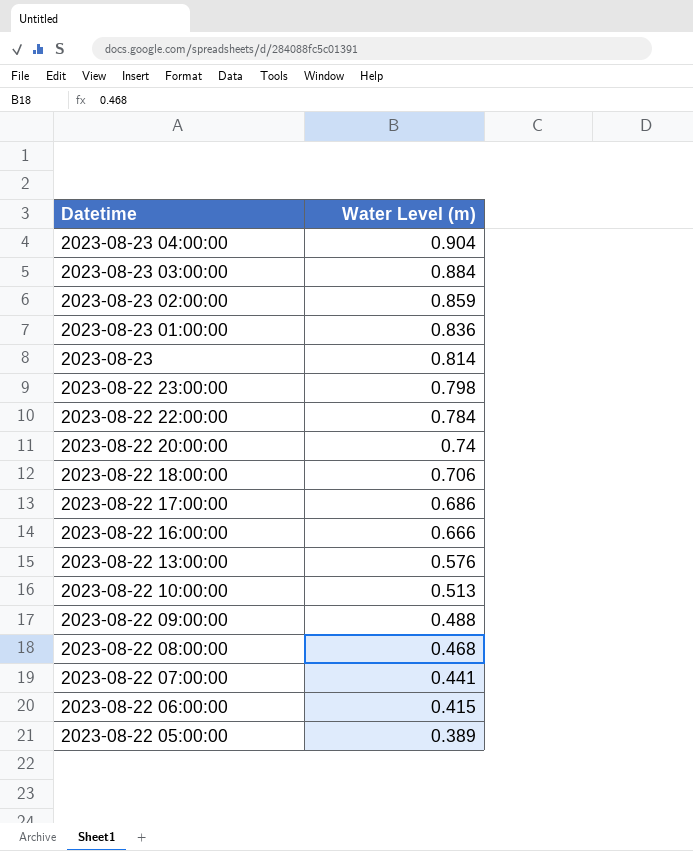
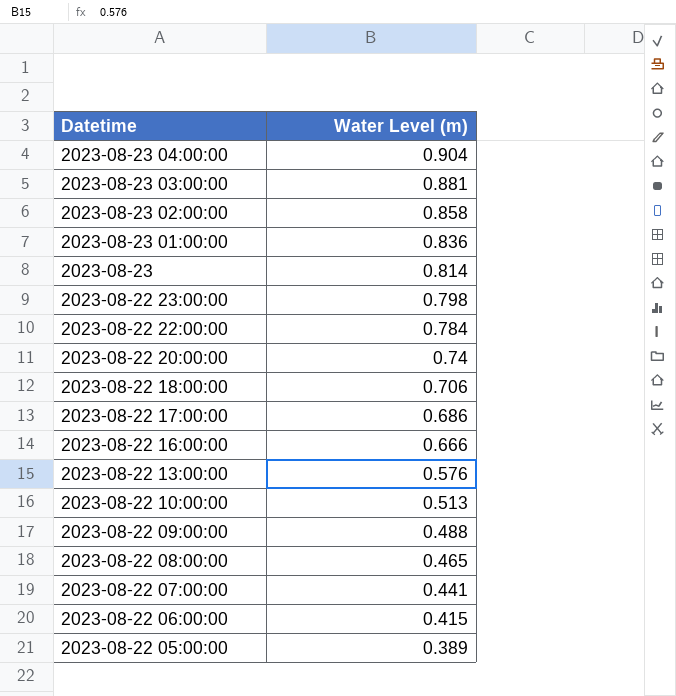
2023-08-23 03:00:00 | Water Level (m): 0.884 -> 0.881
2023-08-23 02:00:00 | Water Level (m): 0.859 -> 0.858
2023-08-22 08:00:00 | Water Level (m): 0.468 -> 0.465

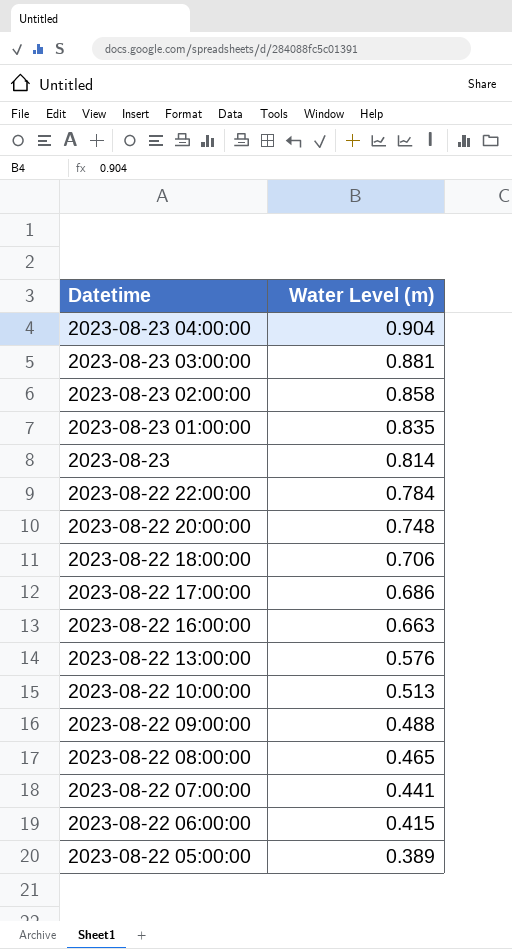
row 2023-08-22 23:00:00: 0.798 -> none
2023-08-23 01:00:00 | Water Level (m): 0.836 -> 0.835
2023-08-22 20:00:00 | Water Level (m): 0.74 -> 0.748
2023-08-22 16:00:00 | Water Level (m): 0.666 -> 0.663

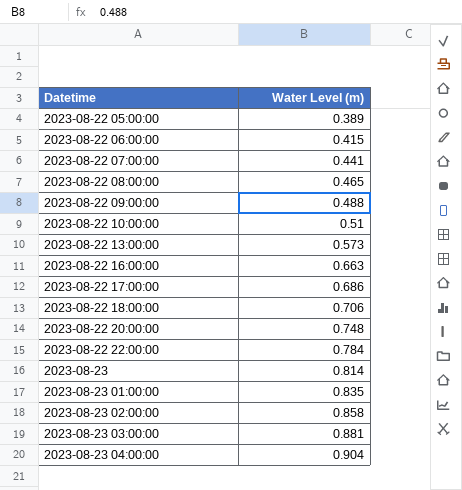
row order: Datetime descending -> Datetime ascending
2023-08-22 10:00:00 | Water Level (m): 0.513 -> 0.51
2023-08-22 13:00:00 | Water Level (m): 0.576 -> 0.573

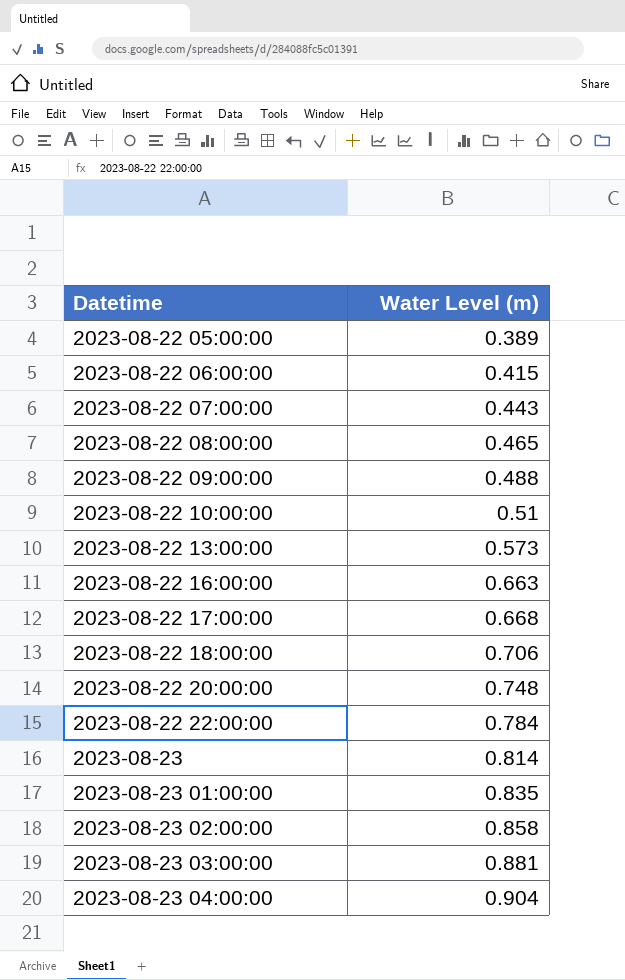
2023-08-22 07:00:00 | Water Level (m): 0.441 -> 0.443
2023-08-22 17:00:00 | Water Level (m): 0.686 -> 0.668

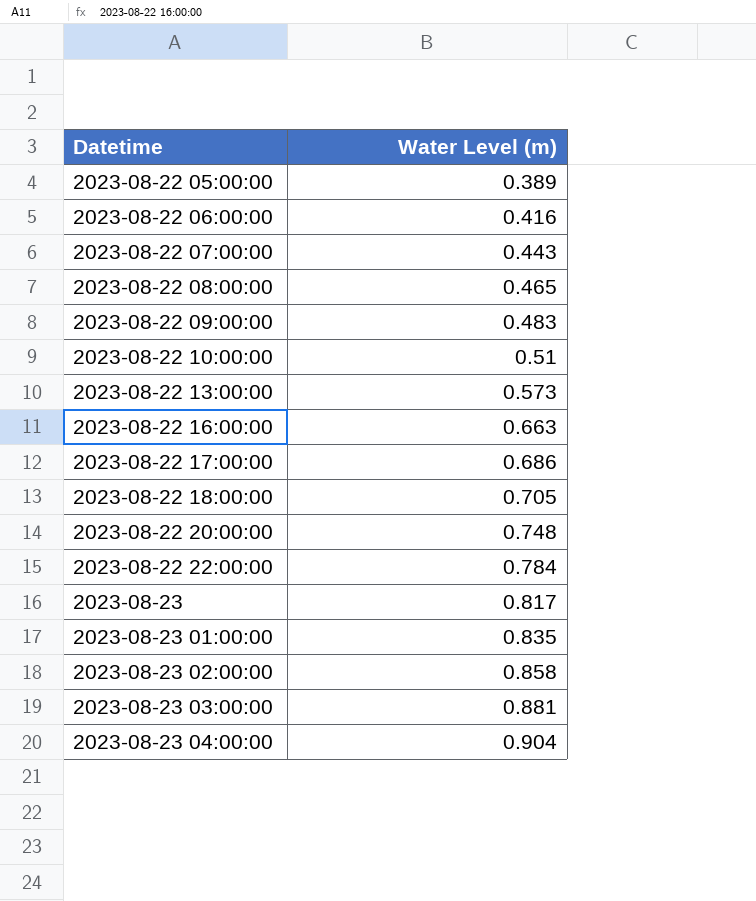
2023-08-22 06:00:00 | Water Level (m): 0.415 -> 0.416
2023-08-22 09:00:00 | Water Level (m): 0.488 -> 0.483
2023-08-22 17:00:00 | Water Level (m): 0.668 -> 0.686
2023-08-22 18:00:00 | Water Level (m): 0.706 -> 0.705
2023-08-23 | Water Level (m): 0.814 -> 0.817

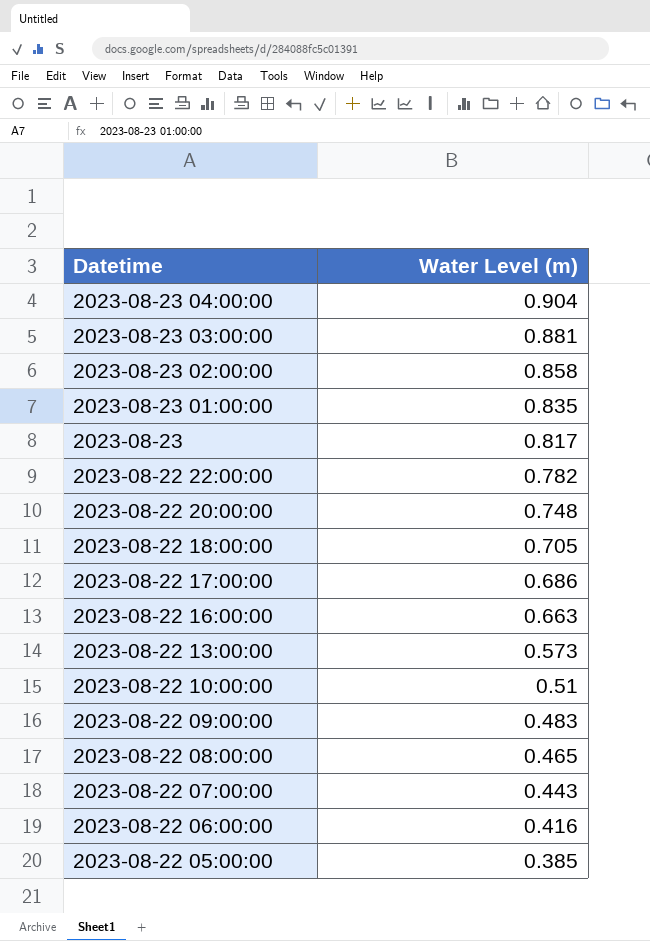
row order: Datetime ascending -> Datetime descending
2023-08-22 22:00:00 | Water Level (m): 0.784 -> 0.782
2023-08-22 05:00:00 | Water Level (m): 0.389 -> 0.385

